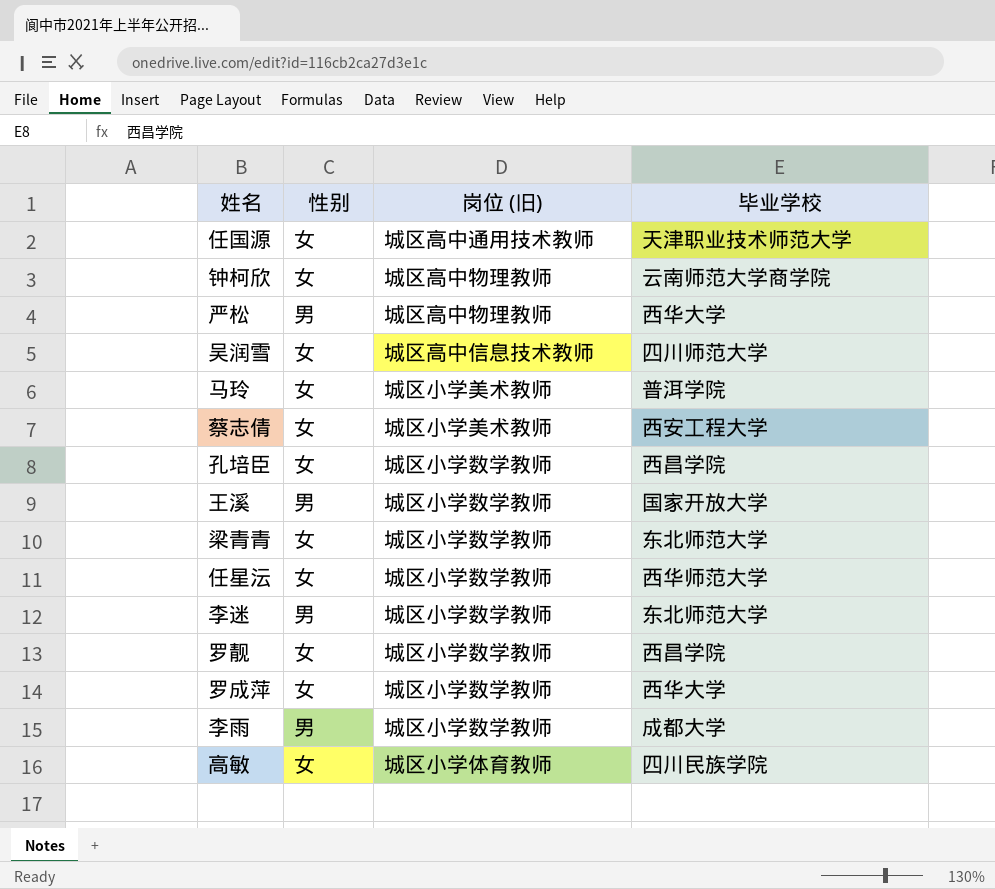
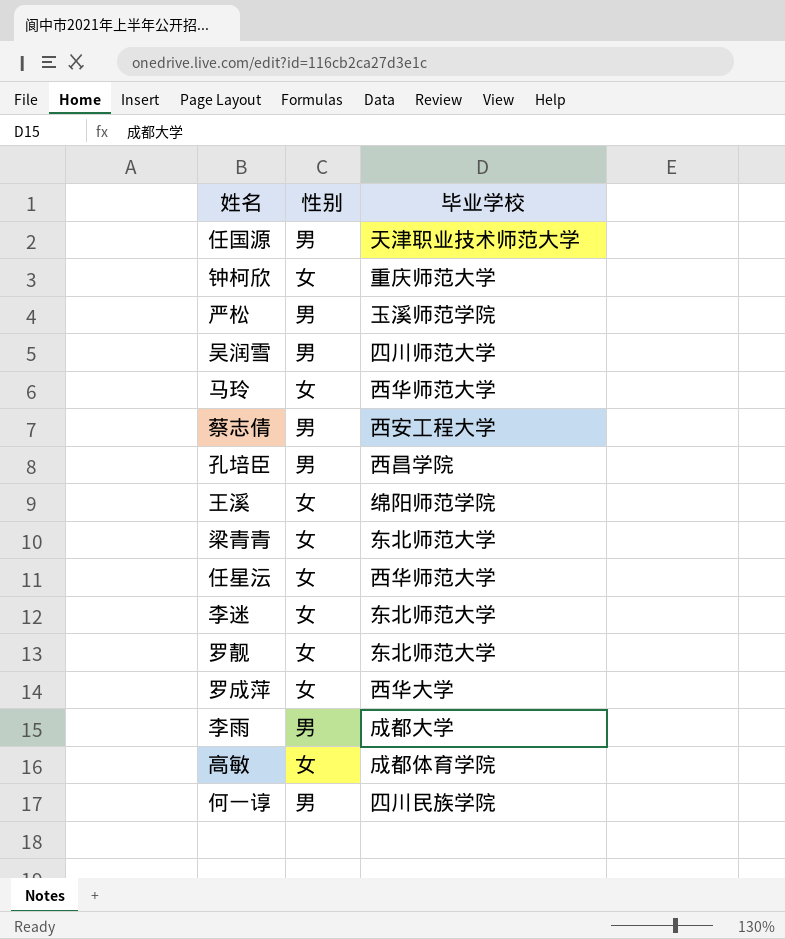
column 岗位 (旧) | position: 3 -> none
任国源 | 性别: 女 -> 男
钟柯欣 | 毕业学校: 云南师范大学商学院 -> 重庆师范大学
严松 | 毕业学校: 西华大学 -> 玉溪师范学院
吴润雪 | 性别: 女 -> 男
马玲 | 毕业学校: 普洱学院 -> 西华师范大学
蔡志倩 | 性别: 女 -> 男
孔培臣 | 性别: 女 -> 男
王溪 | 性别: 男 -> 女
王溪 | 毕业学校: 国家开放大学 -> 绵阳师范学院
李迷 | 性别: 男 -> 女
罗靓 | 毕业学校: 西昌学院 -> 东北师范大学
高敏 | 毕业学校: 四川民族学院 -> 成都体育学院
row 何一谆: none -> 男 | 四川民族学院

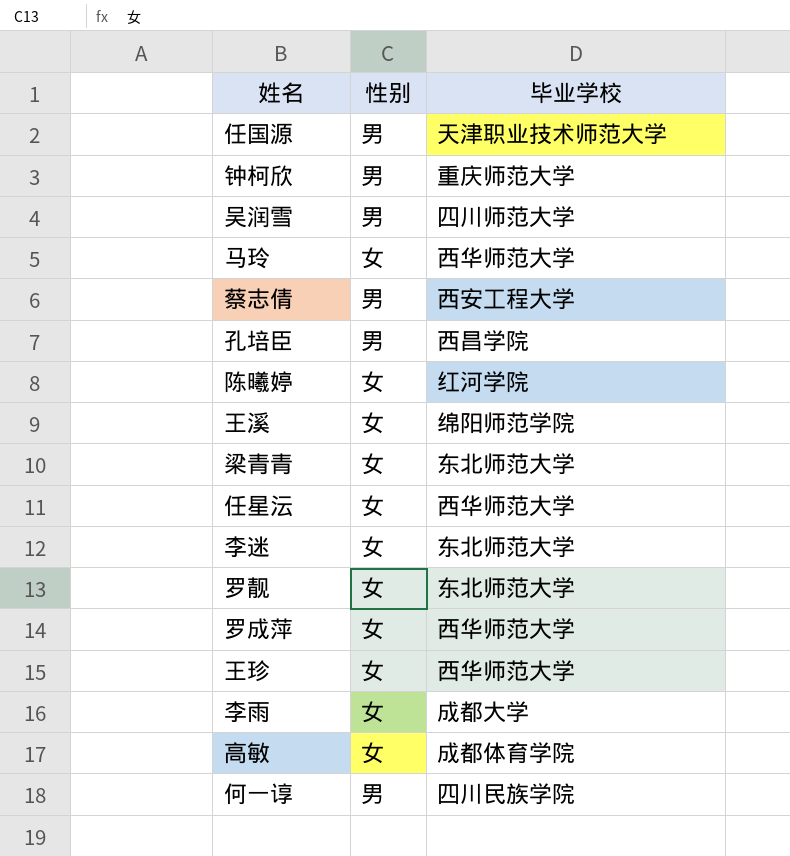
row 严松: 男 | 玉溪师范学院 -> none
钟柯欣 | 性别: 女 -> 男
row 陈曦婷: none -> 女 | 红河学院
罗成萍 | 毕业学校: 西华大学 -> 西华师范大学
row 王珍: none -> 女 | 西华师范大学
李雨 | 性别: 男 -> 女

